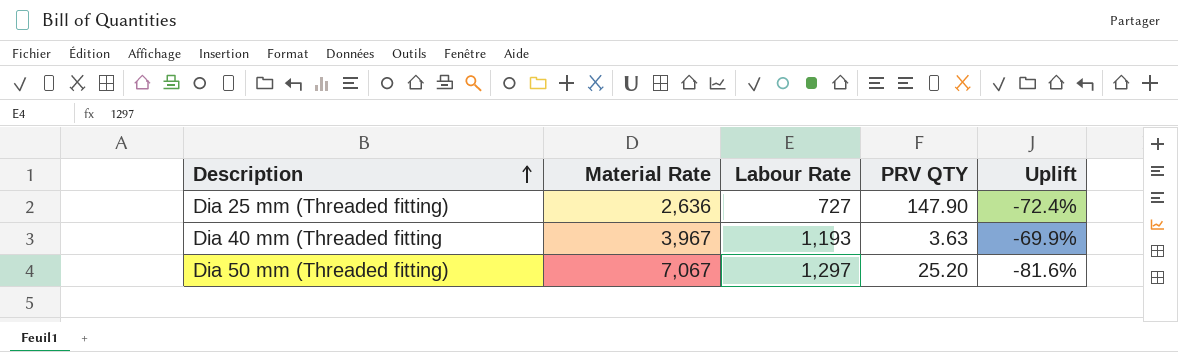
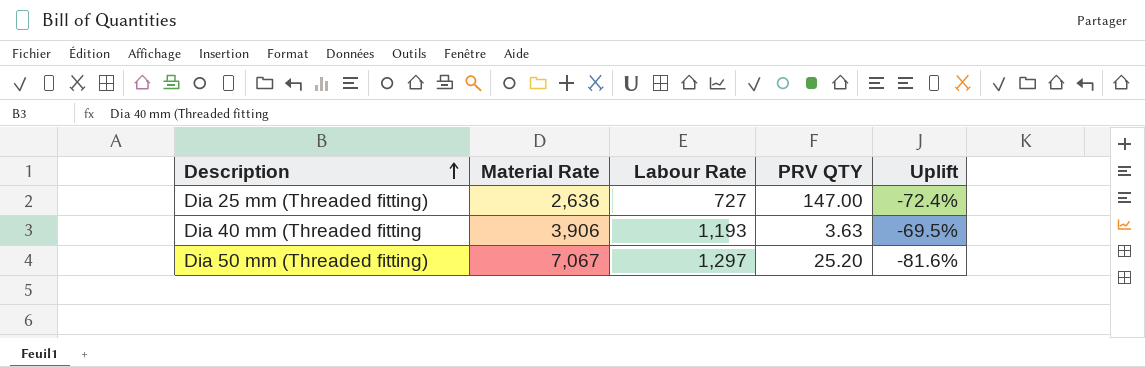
Dia 25 mm (Threaded fitting) | PRV QTY: 147.90 -> 147.00
Dia 40 mm (Threaded fitting | Material Rate: 3,967 -> 3,906
Dia 40 mm (Threaded fitting | Uplift: -69.9% -> -69.5%

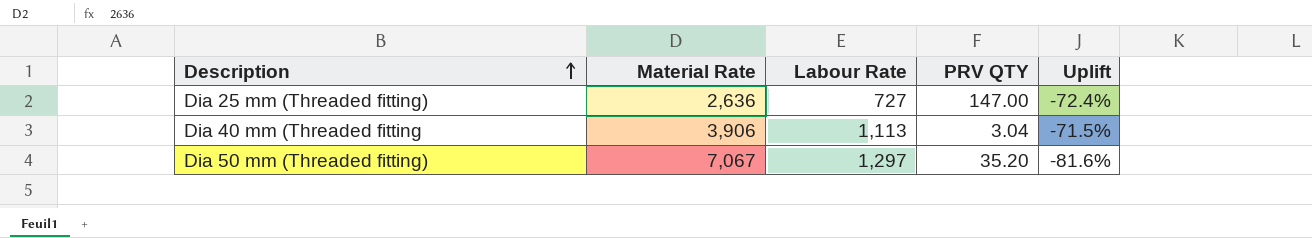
Dia 40 mm (Threaded fitting | Labour Rate: 1,193 -> 1,113
Dia 40 mm (Threaded fitting | PRV QTY: 3.63 -> 3.04
Dia 40 mm (Threaded fitting | Uplift: -69.5% -> -71.5%
Dia 50 mm (Threaded fitting) | PRV QTY: 25.20 -> 35.20

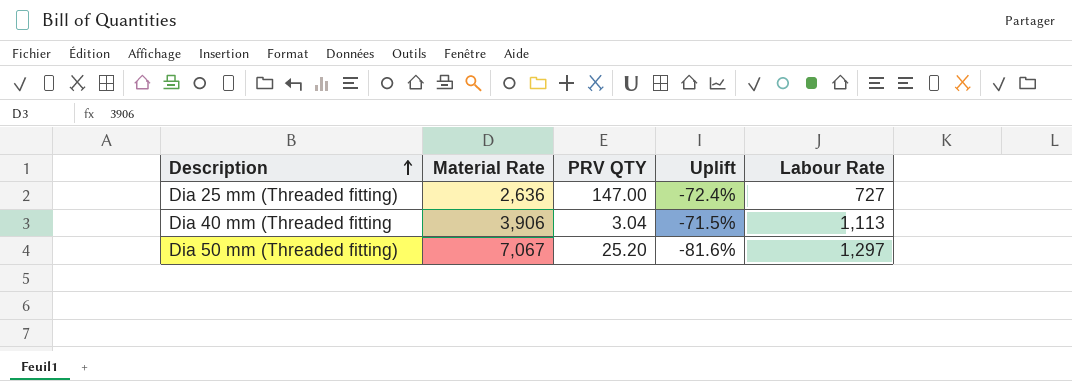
column Labour Rate | position: 3 -> 5
Dia 50 mm (Threaded fitting) | PRV QTY: 35.20 -> 25.20

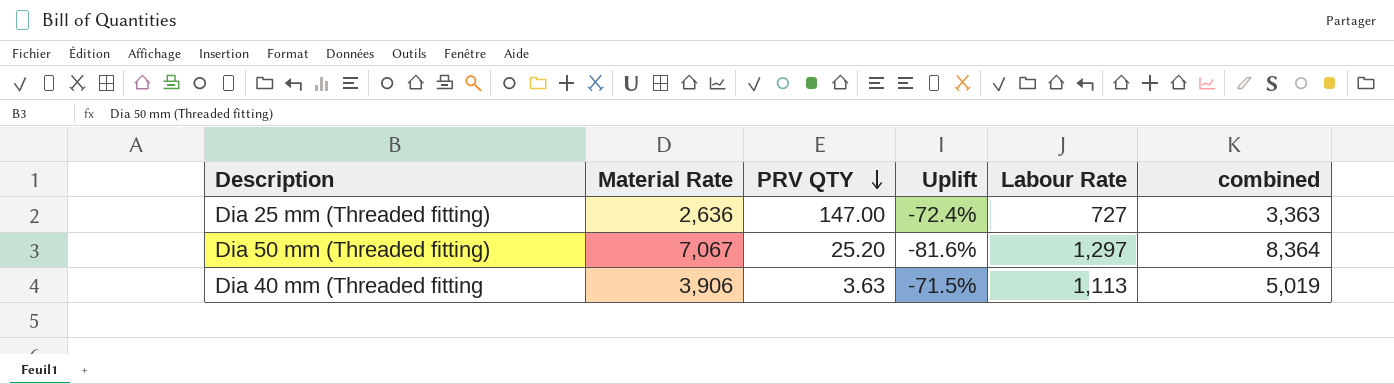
row order: Description ascending -> PRV QTY descending
column combined | formula: none -> [Material Rate] + [Labour Rate]
Dia 40 mm (Threaded fitting | PRV QTY: 3.04 -> 3.63

